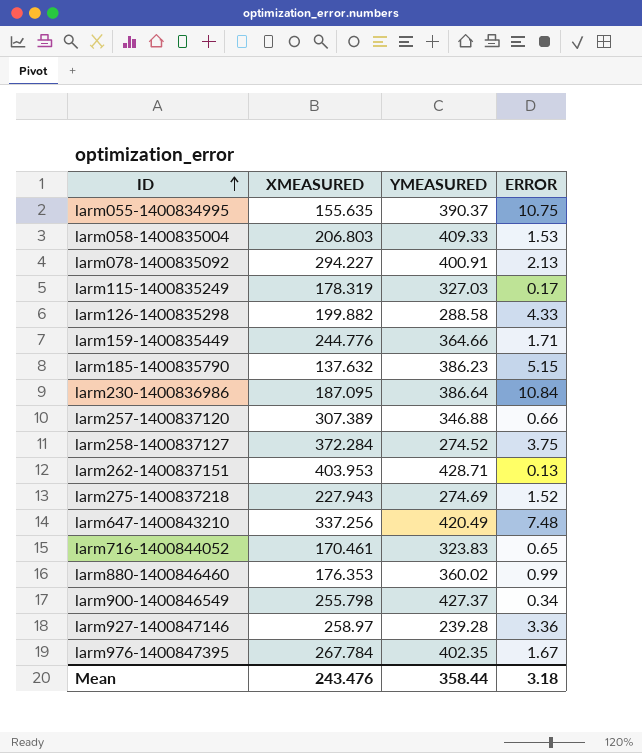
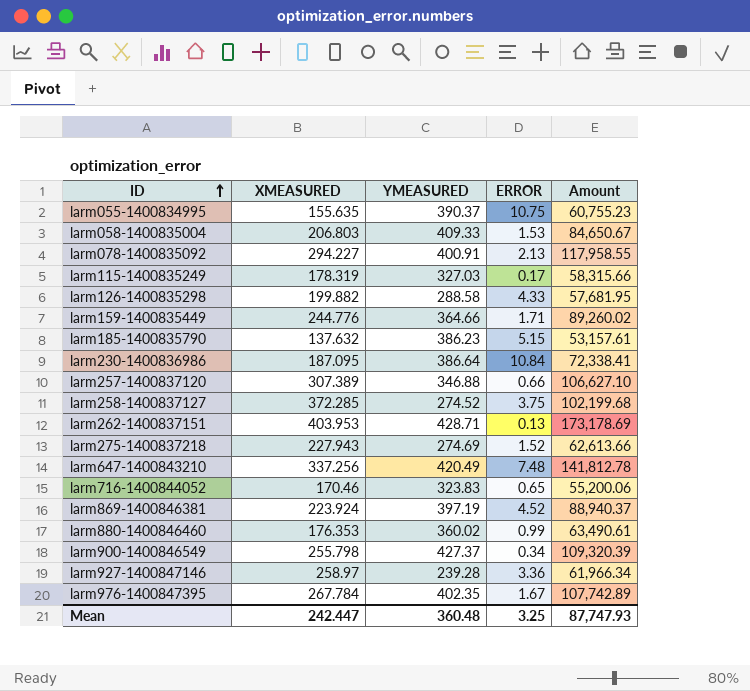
column Amount | formula: none -> [XMEASURED] * [YMEASURED]
larm258-1400837127 | XMEASURED: 372.284 -> 372.285
larm716-1400844052 | XMEASURED: 170.461 -> 170.46
row larm869-1400846381: none -> 223.924 | 397.19 | 4.52 | 88,940.37
Mean | XMEASURED: 243.476 -> 242.447
Mean | YMEASURED: 358.44 -> 360.48
Mean | ERROR: 3.18 -> 3.25

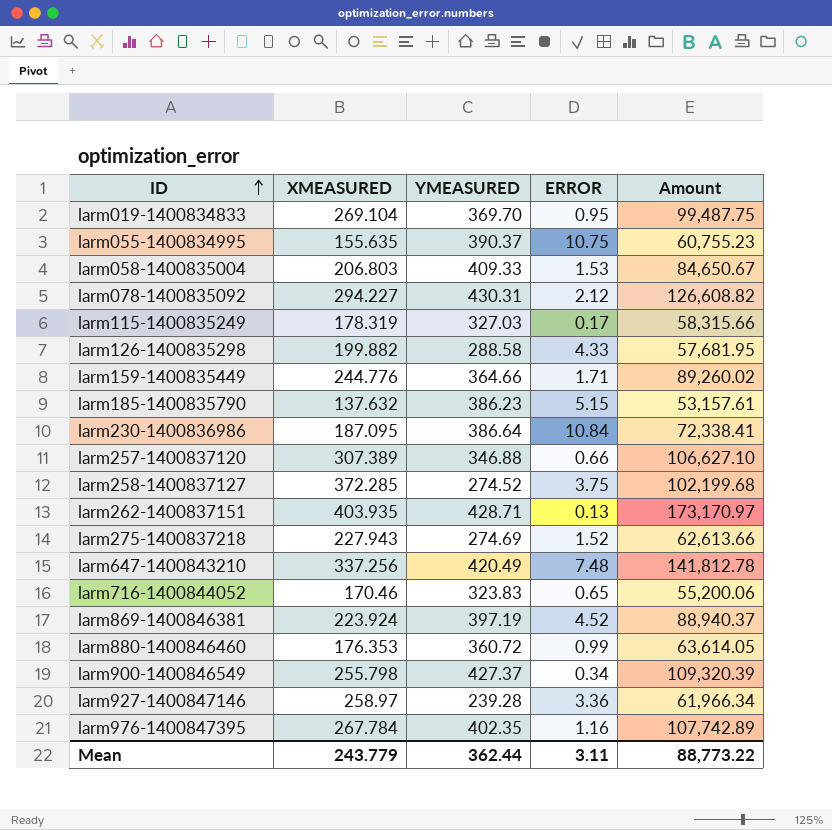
row larm019-1400834833: none -> 269.104 | 369.70 | 0.95 | 99,487.75
larm078-1400835092 | YMEASURED: 400.91 -> 430.31
larm078-1400835092 | ERROR: 2.13 -> 2.12
larm078-1400835092 | Amount: 117,958.55 -> 126,608.82
larm262-1400837151 | XMEASURED: 403.953 -> 403.935
larm262-1400837151 | Amount: 173,178.69 -> 173,170.97
larm880-1400846460 | YMEASURED: 360.02 -> 360.72
larm880-1400846460 | Amount: 63,490.61 -> 63,614.05
larm976-1400847395 | ERROR: 1.67 -> 1.16
Mean | XMEASURED: 242.447 -> 243.779
Mean | YMEASURED: 360.48 -> 362.44
Mean | ERROR: 3.25 -> 3.11
Mean | Amount: 87,747.93 -> 88,773.22

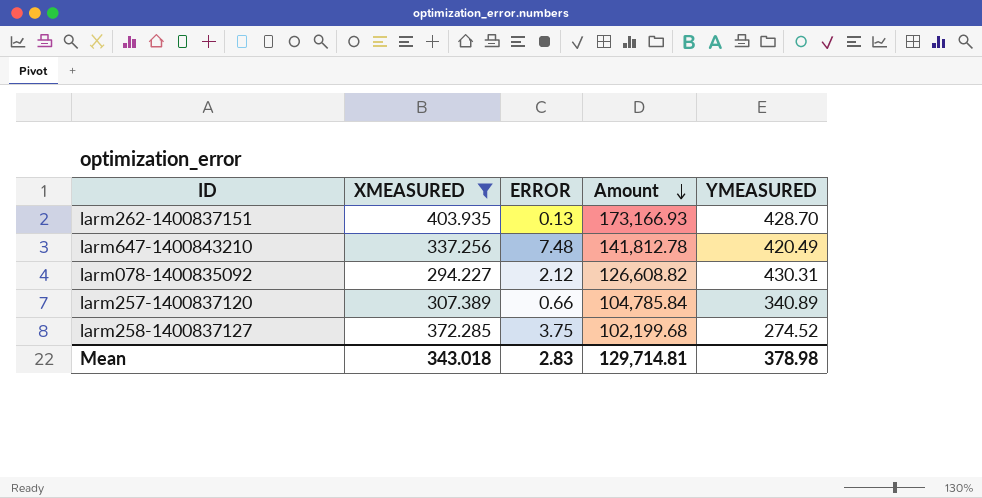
filter: none -> XMEASURED >= 294.227
row order: ID ascending -> Amount descending
column YMEASURED | position: 3 -> 5
larm262-1400837151 | Amount: 173,170.97 -> 173,166.93
larm262-1400837151 | YMEASURED: 428.71 -> 428.70
larm257-1400837120 | Amount: 106,627.10 -> 104,785.84
larm257-1400837120 | YMEASURED: 346.88 -> 340.89
Mean | XMEASURED: 243.779 -> 343.018
Mean | ERROR: 3.11 -> 2.83
Mean | Amount: 88,773.22 -> 129,714.81
Mean | YMEASURED: 362.44 -> 378.98

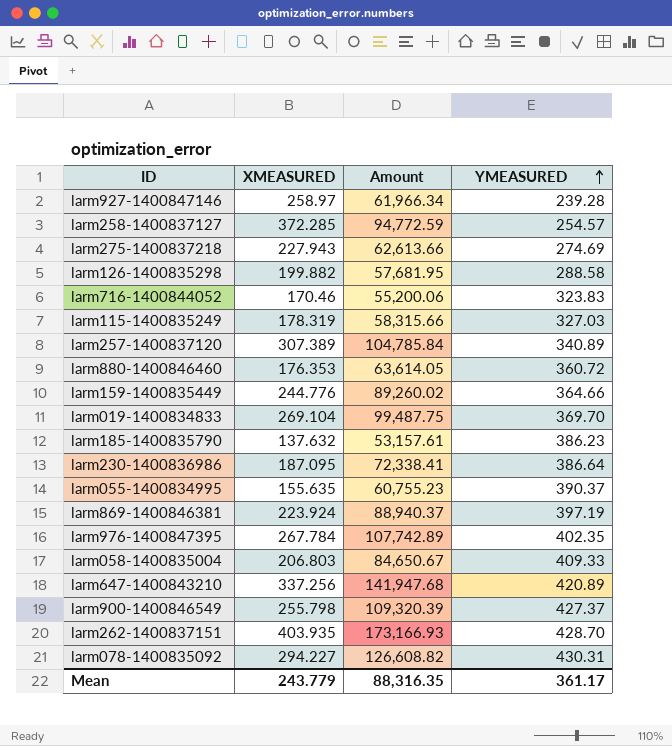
filter: XMEASURED >= 294.227 -> none
row order: Amount descending -> YMEASURED ascending
column ERROR | position: 3 -> none
larm258-1400837127 | Amount: 102,199.68 -> 94,772.59
larm258-1400837127 | YMEASURED: 274.52 -> 254.57
larm647-1400843210 | Amount: 141,812.78 -> 141,947.68
larm647-1400843210 | YMEASURED: 420.49 -> 420.89
Mean | XMEASURED: 343.018 -> 243.779
Mean | Amount: 129,714.81 -> 88,316.35
Mean | YMEASURED: 378.98 -> 361.17

